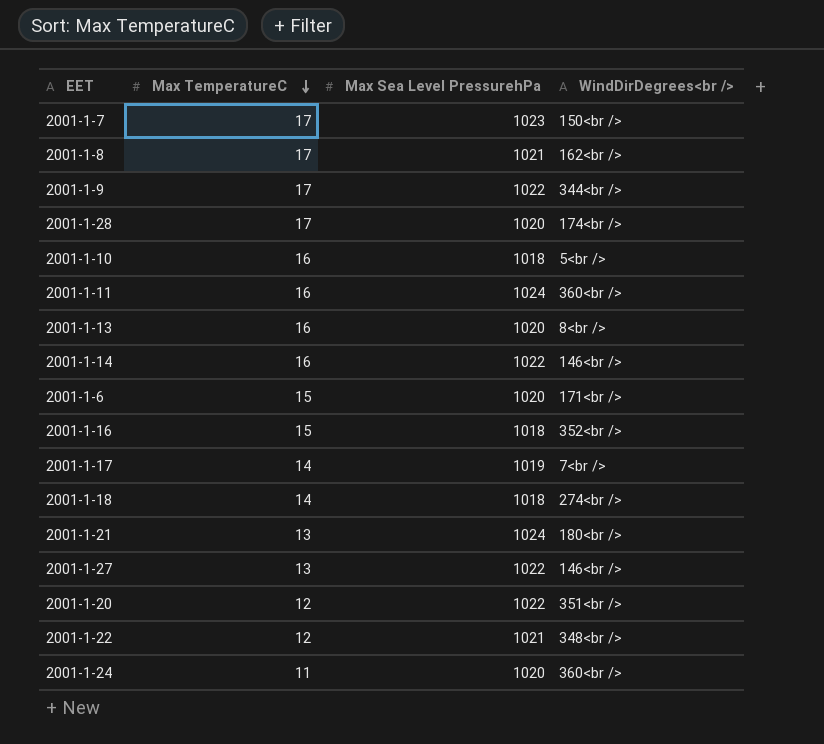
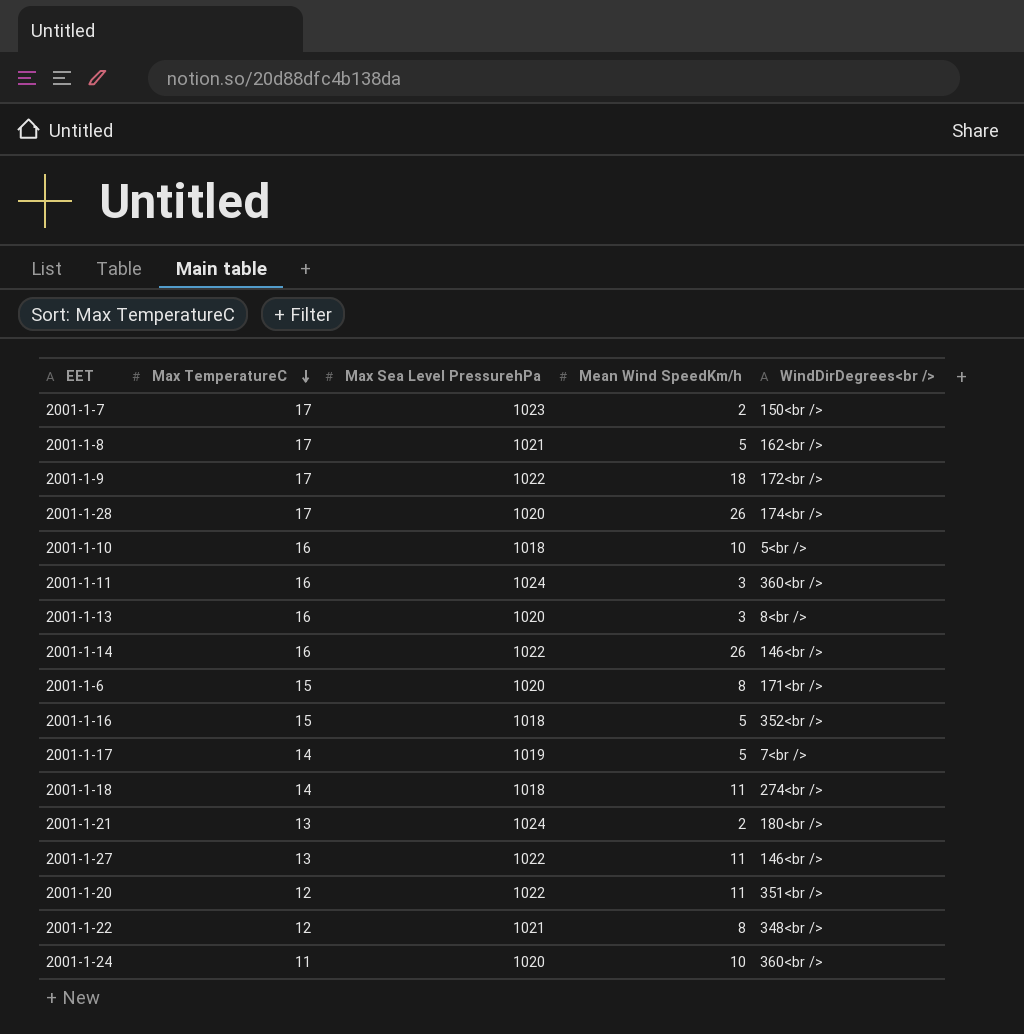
column Mean Wind SpeedKm/h | position: none -> 4
2001-1-9 | WindDirDegrees<br />: 344<br /> -> 172<br />

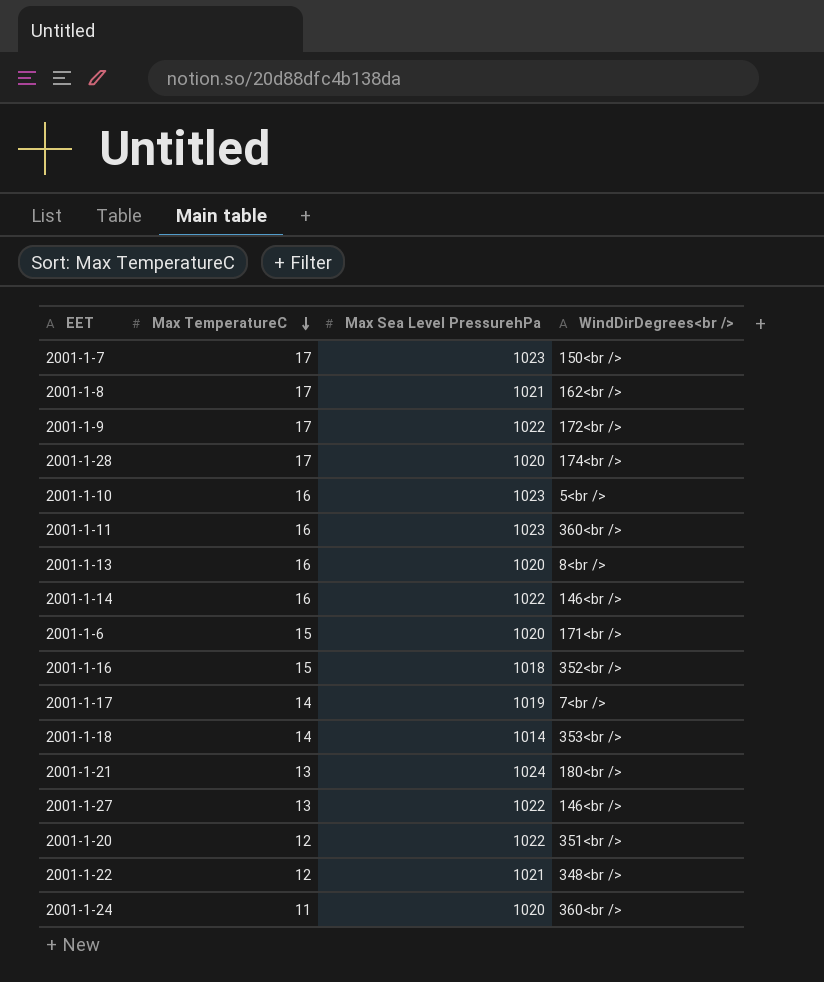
column Mean Wind SpeedKm/h | position: 4 -> none
2001-1-10 | Max Sea Level PressurehPa: 1018 -> 1023
2001-1-11 | Max Sea Level PressurehPa: 1024 -> 1023
2001-1-18 | Max Sea Level PressurehPa: 1018 -> 1014
2001-1-18 | WindDirDegrees<br />: 274<br /> -> 353<br />

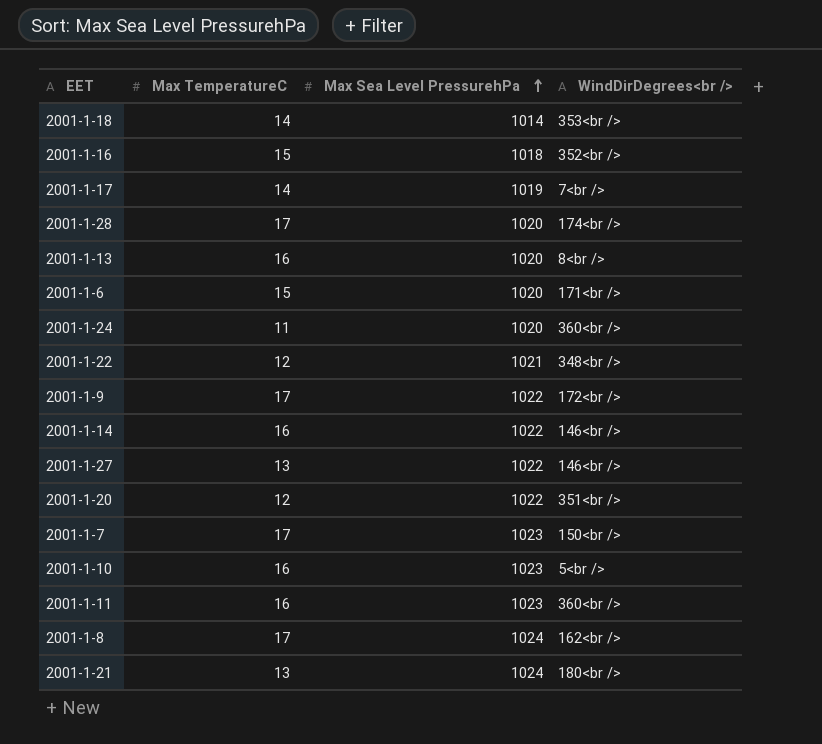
row order: Max TemperatureC descending -> Max Sea Level PressurehPa ascending
2001-1-8 | Max Sea Level PressurehPa: 1021 -> 1024

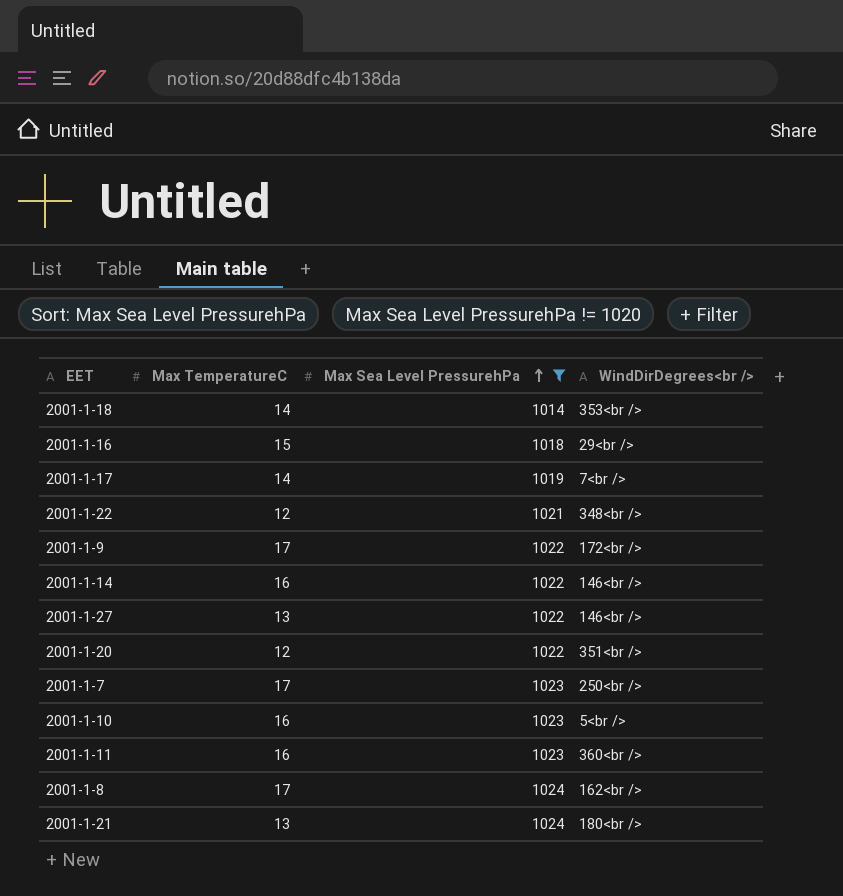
filter: none -> Max Sea Level PressurehPa != 1020
2001-1-16 | WindDirDegrees<br />: 352<br /> -> 29<br />
2001-1-7 | WindDirDegrees<br />: 150<br /> -> 250<br />

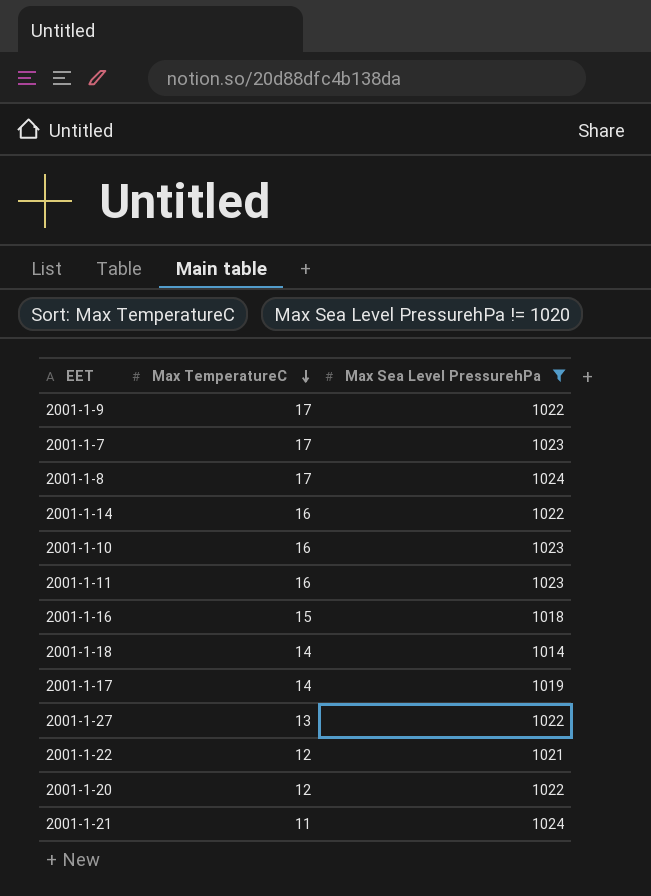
row order: Max Sea Level PressurehPa ascending -> Max TemperatureC descending
column WindDirDegrees<br /> | position: 4 -> none
2001-1-21 | Max TemperatureC: 13 -> 11

